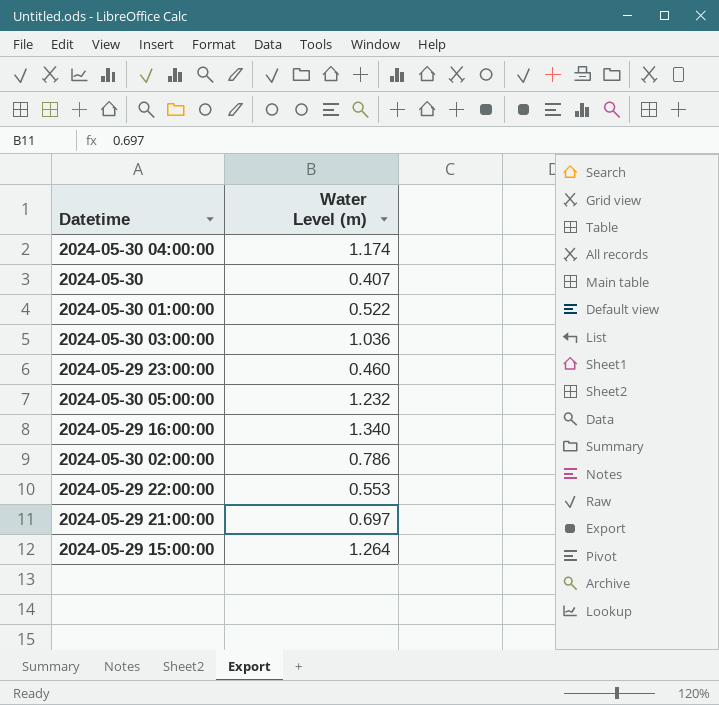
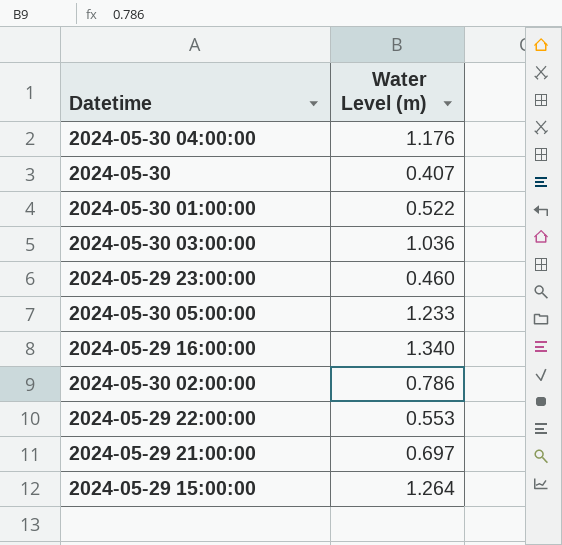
2024-05-30 04:00:00 | Water Level (m): 1.174 -> 1.176
2024-05-30 05:00:00 | Water Level (m): 1.232 -> 1.233

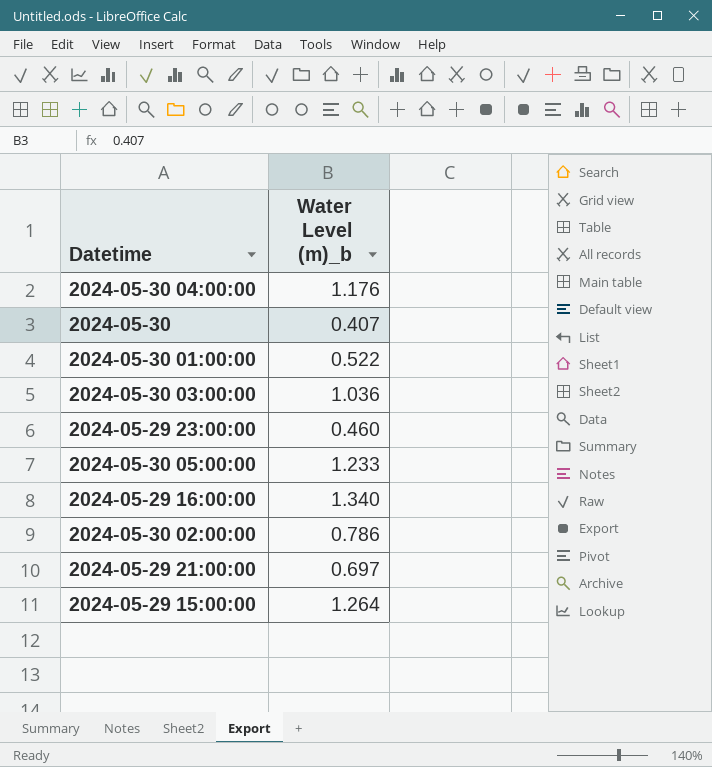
column name: Water Level (m) -> Water Level (m)_b
row 2024-05-29 22:00:00: 0.553 -> none

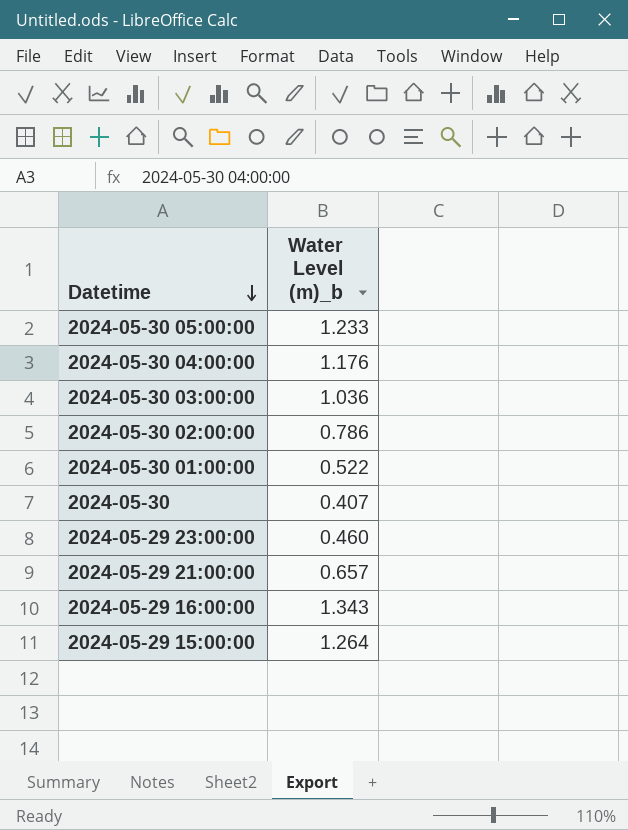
row order: none -> Datetime descending
2024-05-29 21:00:00 | Water Level (m)_b: 0.697 -> 0.657
2024-05-29 16:00:00 | Water Level (m)_b: 1.340 -> 1.343

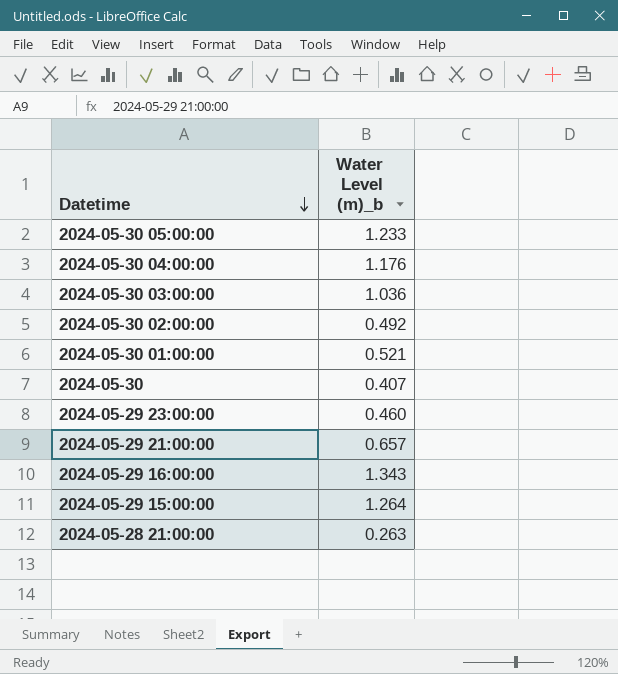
2024-05-30 02:00:00 | Water Level (m)_b: 0.786 -> 0.492
2024-05-30 01:00:00 | Water Level (m)_b: 0.522 -> 0.521
row 2024-05-28 21:00:00: none -> 0.263

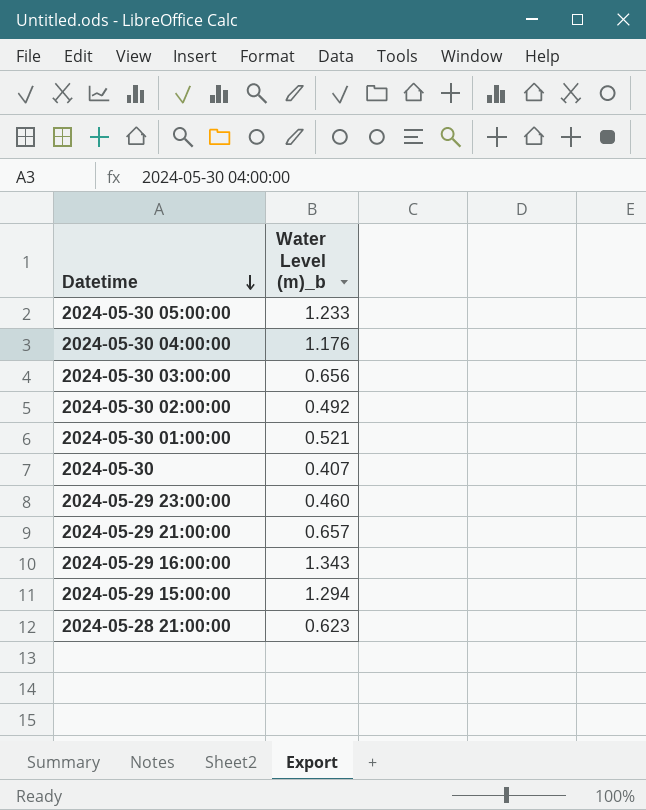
2024-05-30 03:00:00 | Water Level (m)_b: 1.036 -> 0.656
2024-05-29 15:00:00 | Water Level (m)_b: 1.264 -> 1.294
2024-05-28 21:00:00 | Water Level (m)_b: 0.263 -> 0.623

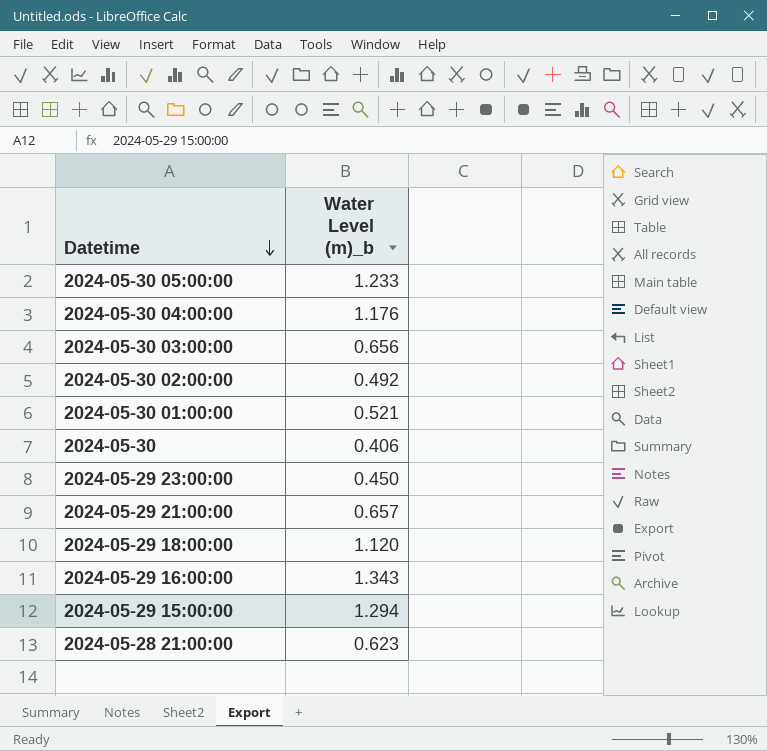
2024-05-30 | Water Level (m)_b: 0.407 -> 0.406
2024-05-29 23:00:00 | Water Level (m)_b: 0.460 -> 0.450
row 2024-05-29 18:00:00: none -> 1.120

